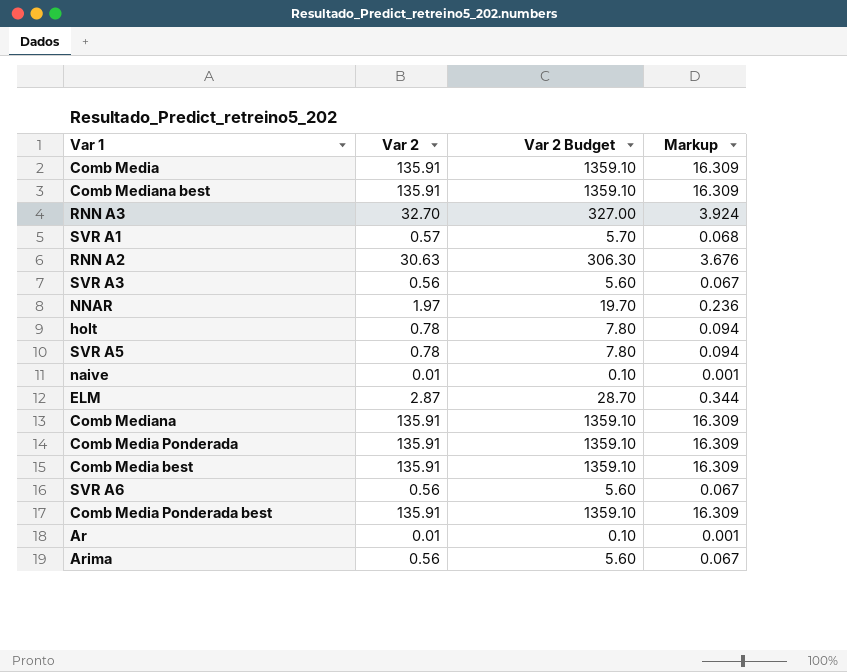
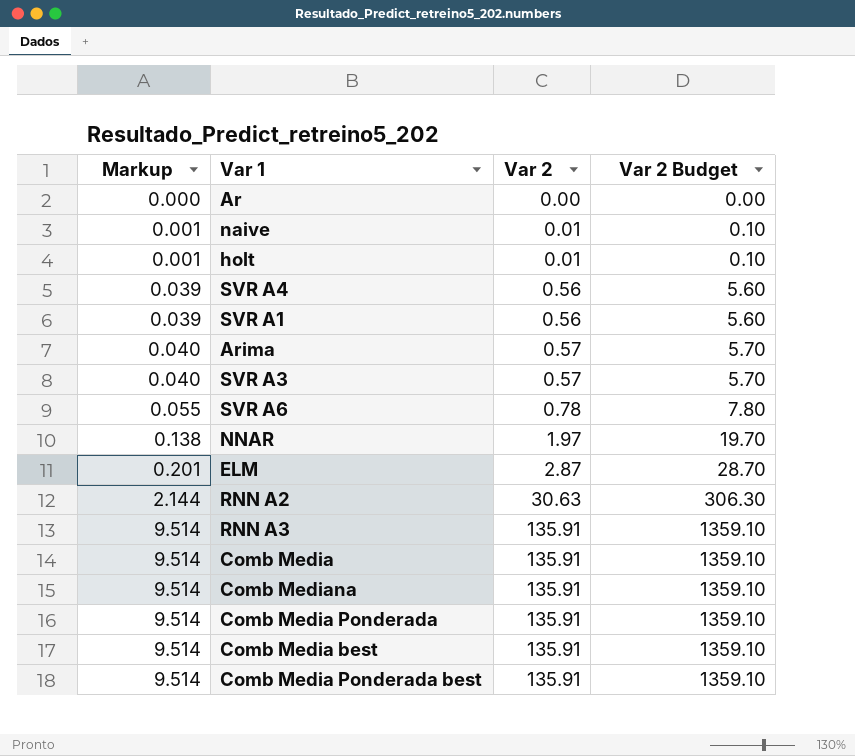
row order: none -> Markup ascending
column Markup | formula: [Var 2] * 0.12 -> [Var 2] * 0.07
column Markup | position: 4 -> 1
row Comb Mediana best: 135.91 | 1359.10 | 16.309 -> none
row SVR A5: 0.78 | 7.80 | 0.094 -> none
Ar | Var 2: 0.01 -> 0.00
Ar | Var 2 Budget: 0.10 -> 0.00
holt | Var 2: 0.78 -> 0.01
holt | Var 2 Budget: 7.80 -> 0.10
row SVR A4: none -> 0.039 | 0.56 | 5.60
SVR A1 | Var 2: 0.57 -> 0.56
SVR A1 | Var 2 Budget: 5.70 -> 5.60
Arima | Var 2: 0.56 -> 0.57
Arima | Var 2 Budget: 5.60 -> 5.70
SVR A3 | Var 2: 0.56 -> 0.57
SVR A3 | Var 2 Budget: 5.60 -> 5.70
SVR A6 | Var 2: 0.56 -> 0.78
SVR A6 | Var 2 Budget: 5.60 -> 7.80
RNN A3 | Var 2: 32.70 -> 135.91
RNN A3 | Var 2 Budget: 327.00 -> 1359.10

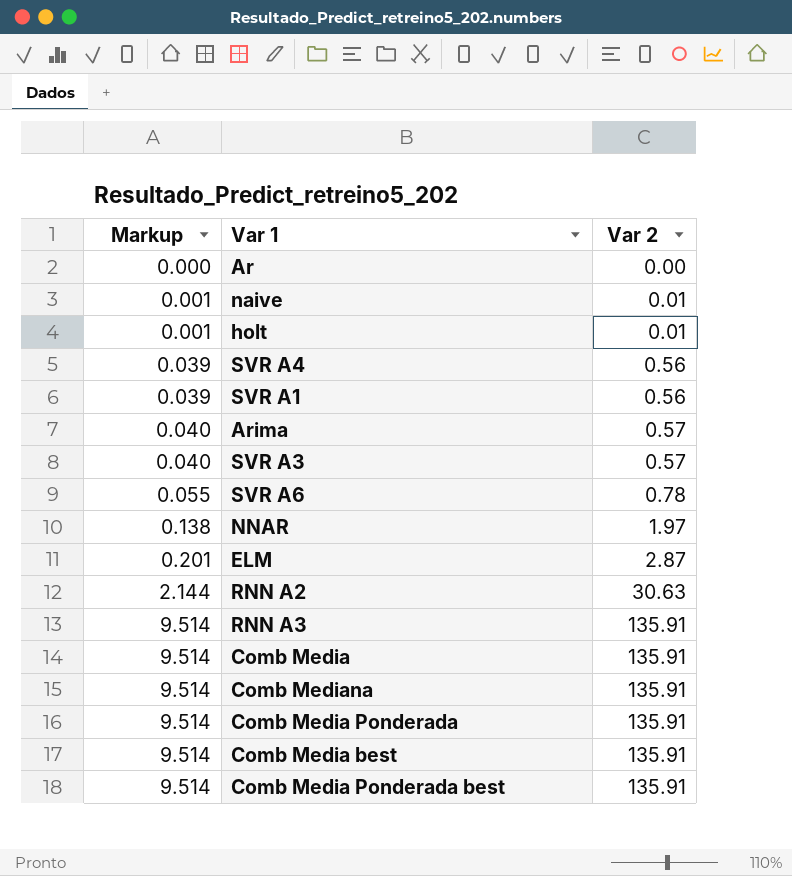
column Var 2 Budget | formula: [Var 2] * 10 -> none

